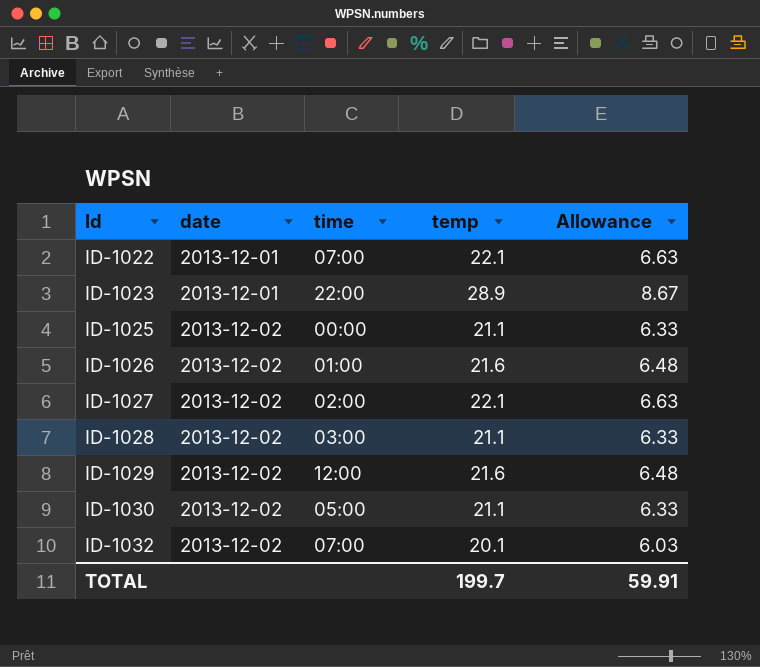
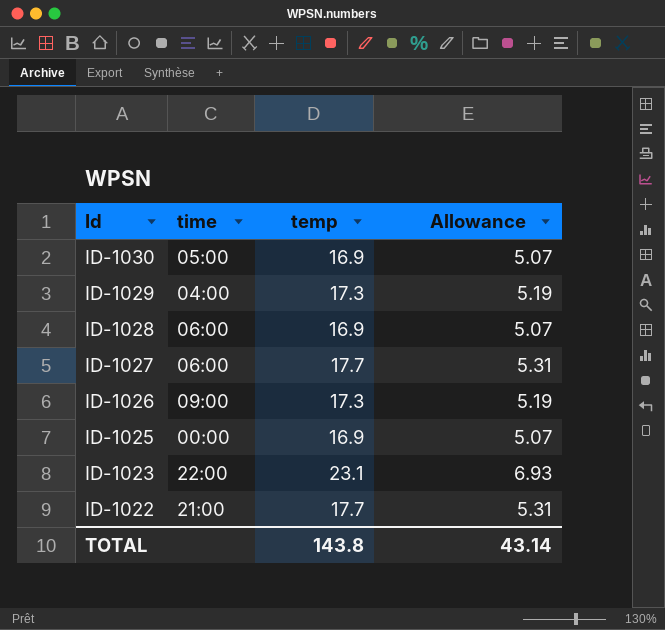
row order: Id ascending -> Id descending
column date | position: 2 -> none
row ID-1032: 2013-12-02 | 07:00 | 20.1 | 6.03 -> none
ID-1030 | temp: 21.1 -> 16.9
ID-1030 | Allowance: 6.33 -> 5.07
ID-1029 | time: 12:00 -> 04:00
ID-1029 | temp: 21.6 -> 17.3
ID-1029 | Allowance: 6.48 -> 5.19
ID-1028 | time: 03:00 -> 06:00
ID-1028 | temp: 21.1 -> 16.9
ID-1028 | Allowance: 6.33 -> 5.07
ID-1027 | time: 02:00 -> 06:00
ID-1027 | temp: 22.1 -> 17.7
ID-1027 | Allowance: 6.63 -> 5.31
ID-1026 | time: 01:00 -> 09:00
ID-1026 | temp: 21.6 -> 17.3
ID-1026 | Allowance: 6.48 -> 5.19
ID-1025 | temp: 21.1 -> 16.9
ID-1025 | Allowance: 6.33 -> 5.07
ID-1023 | temp: 28.9 -> 23.1
ID-1023 | Allowance: 8.67 -> 6.93
ID-1022 | time: 07:00 -> 21:00
ID-1022 | temp: 22.1 -> 17.7
ID-1022 | Allowance: 6.63 -> 5.31
TOTAL | temp: 199.7 -> 143.8
TOTAL | Allowance: 59.91 -> 43.14

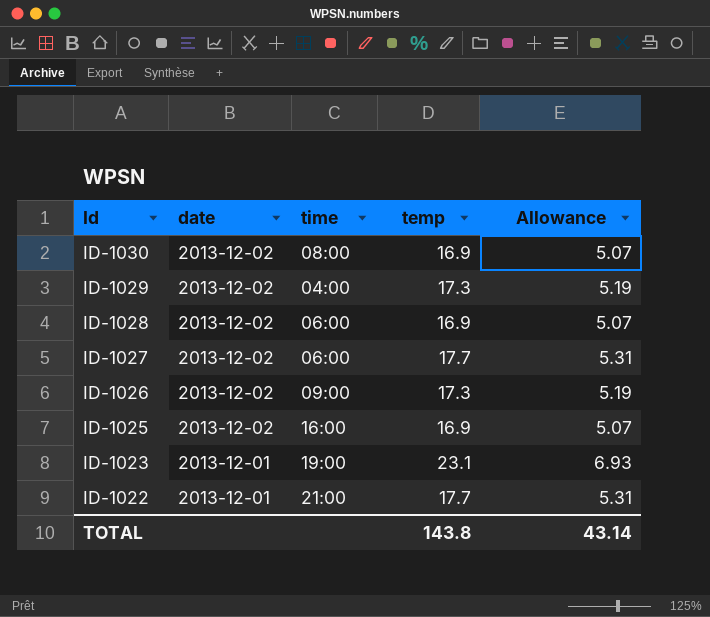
column date | position: none -> 2
ID-1030 | time: 05:00 -> 08:00
ID-1025 | time: 00:00 -> 16:00
ID-1023 | time: 22:00 -> 19:00

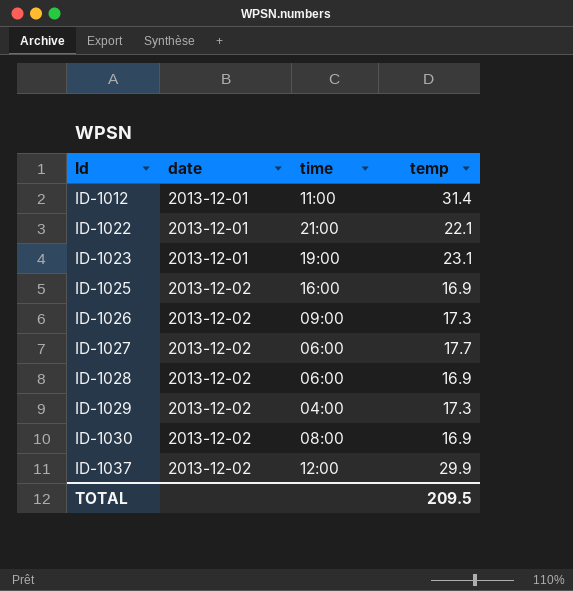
row order: Id descending -> Id ascending
column Allowance | formula: [temp] * 0.3 -> none
row ID-1012: none -> 2013-12-01 | 11:00 | 31.4
ID-1022 | temp: 17.7 -> 22.1
row ID-1037: none -> 2013-12-02 | 12:00 | 29.9
TOTAL | temp: 143.8 -> 209.5

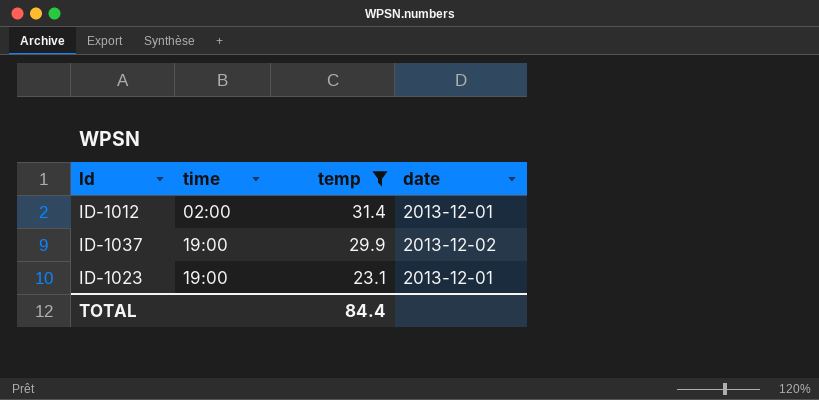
filter: none -> temp >= 23.1
row order: Id ascending -> time ascending
column date | position: 2 -> 4
ID-1012 | time: 11:00 -> 02:00
ID-1037 | time: 12:00 -> 19:00
TOTAL | temp: 209.5 -> 84.4

